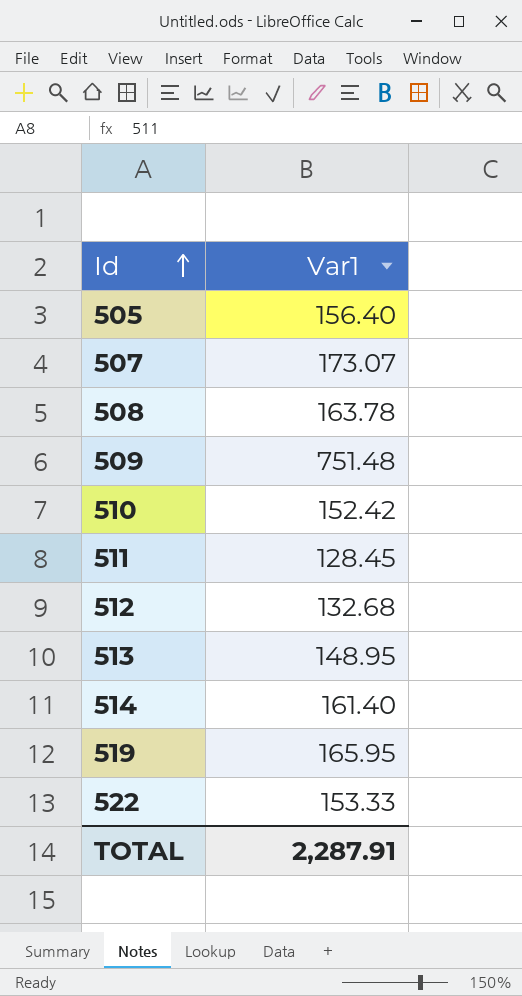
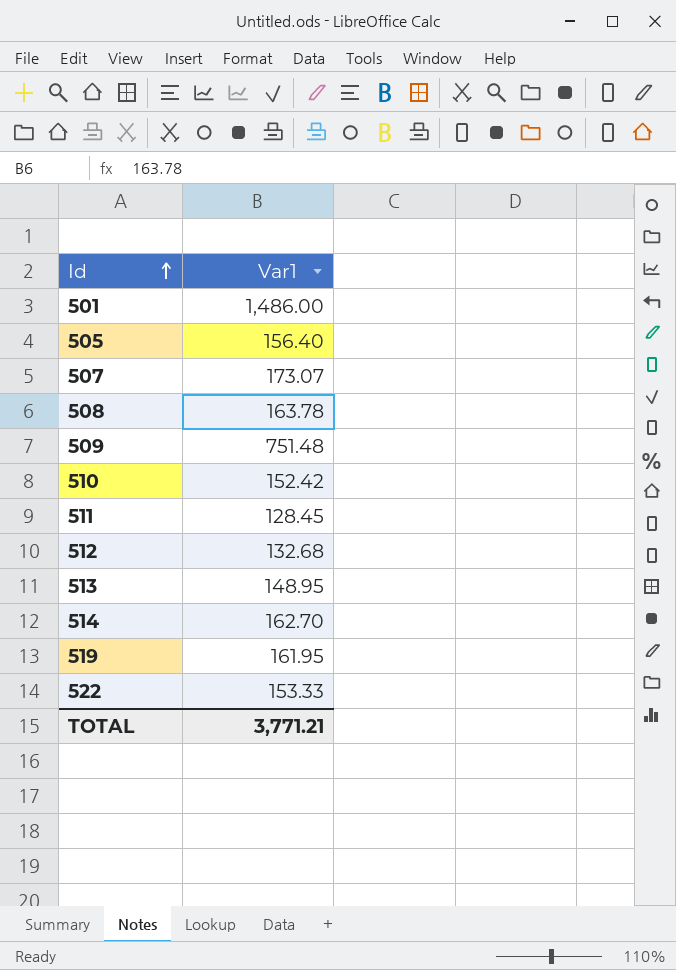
row 501: none -> 1,486.00
514 | Var1: 161.40 -> 162.70
519 | Var1: 165.95 -> 161.95
TOTAL | Var1: 2,287.91 -> 3,771.21

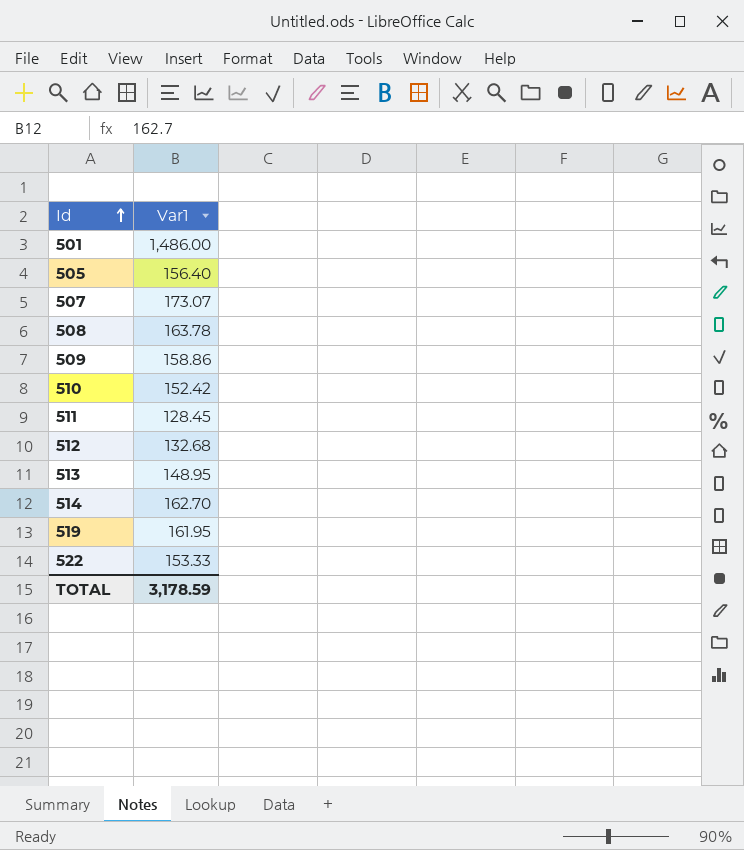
509 | Var1: 751.48 -> 158.86
TOTAL | Var1: 3,771.21 -> 3,178.59

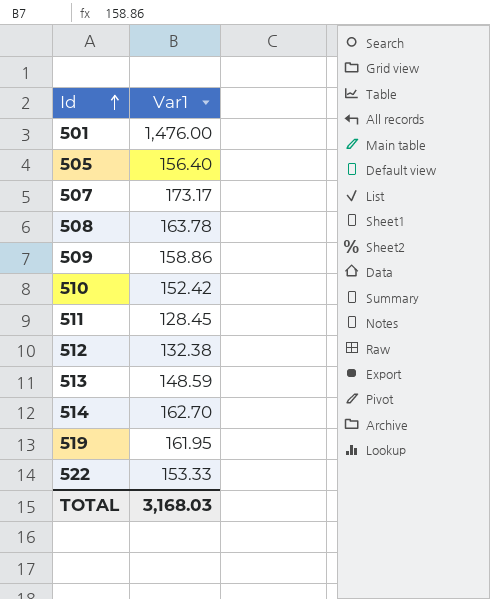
501 | Var1: 1,486.00 -> 1,476.00
507 | Var1: 173.07 -> 173.17
512 | Var1: 132.68 -> 132.38
513 | Var1: 148.95 -> 148.59
TOTAL | Var1: 3,178.59 -> 3,168.03

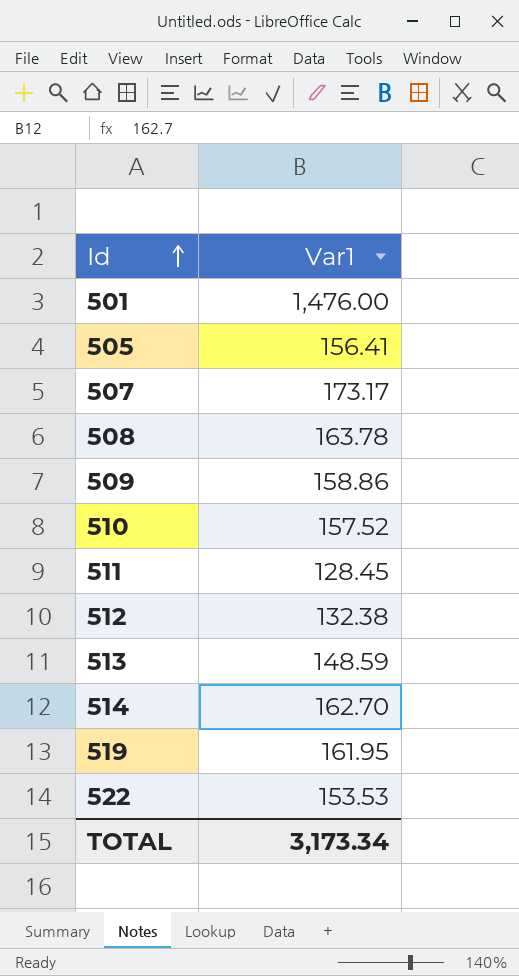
505 | Var1: 156.40 -> 156.41
510 | Var1: 152.42 -> 157.52
522 | Var1: 153.33 -> 153.53
TOTAL | Var1: 3,168.03 -> 3,173.34

